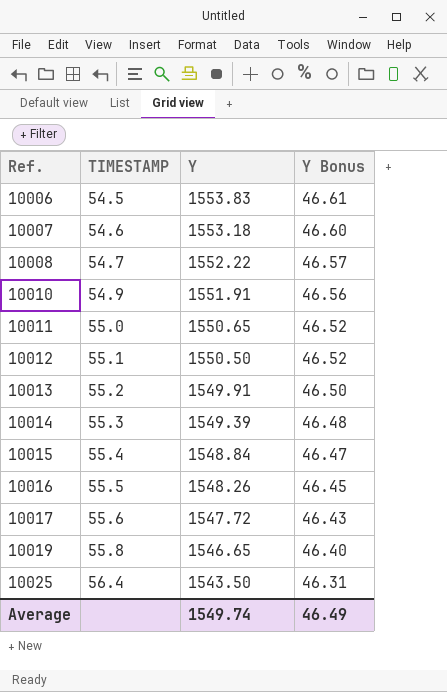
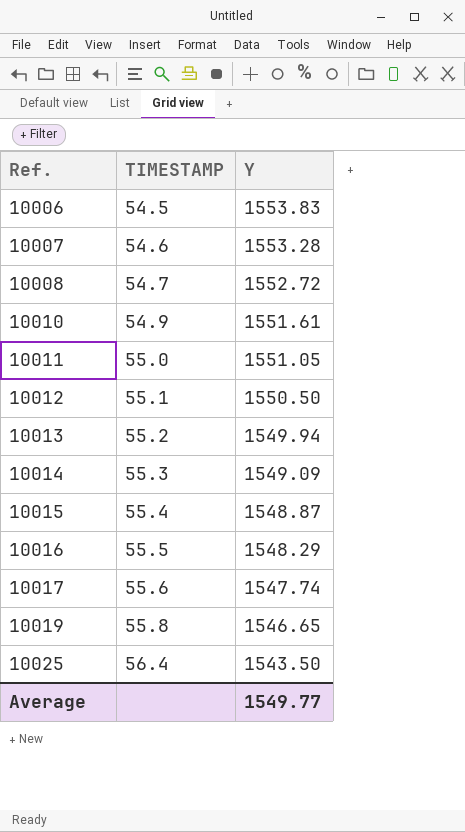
column Y Bonus | formula: [Y] * 0.03 -> none
10007 | Y: 1553.18 -> 1553.28
10008 | Y: 1552.22 -> 1552.72
10010 | Y: 1551.91 -> 1551.61
10011 | Y: 1550.65 -> 1551.05
10013 | Y: 1549.91 -> 1549.94
10014 | Y: 1549.39 -> 1549.09
10015 | Y: 1548.84 -> 1548.87
10016 | Y: 1548.26 -> 1548.29
10017 | Y: 1547.72 -> 1547.74
Average | Y: 1549.74 -> 1549.77

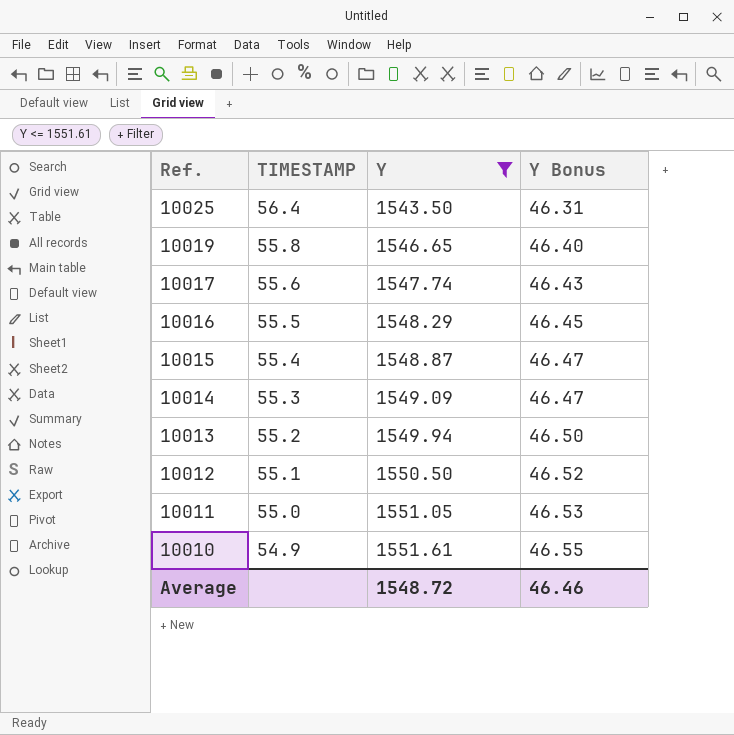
filter: none -> Y <= 1551.61
row order: Ref. ascending -> Ref. descending
column Y Bonus | formula: none -> [Y] * 0.03
Average | Y: 1549.77 -> 1548.72

